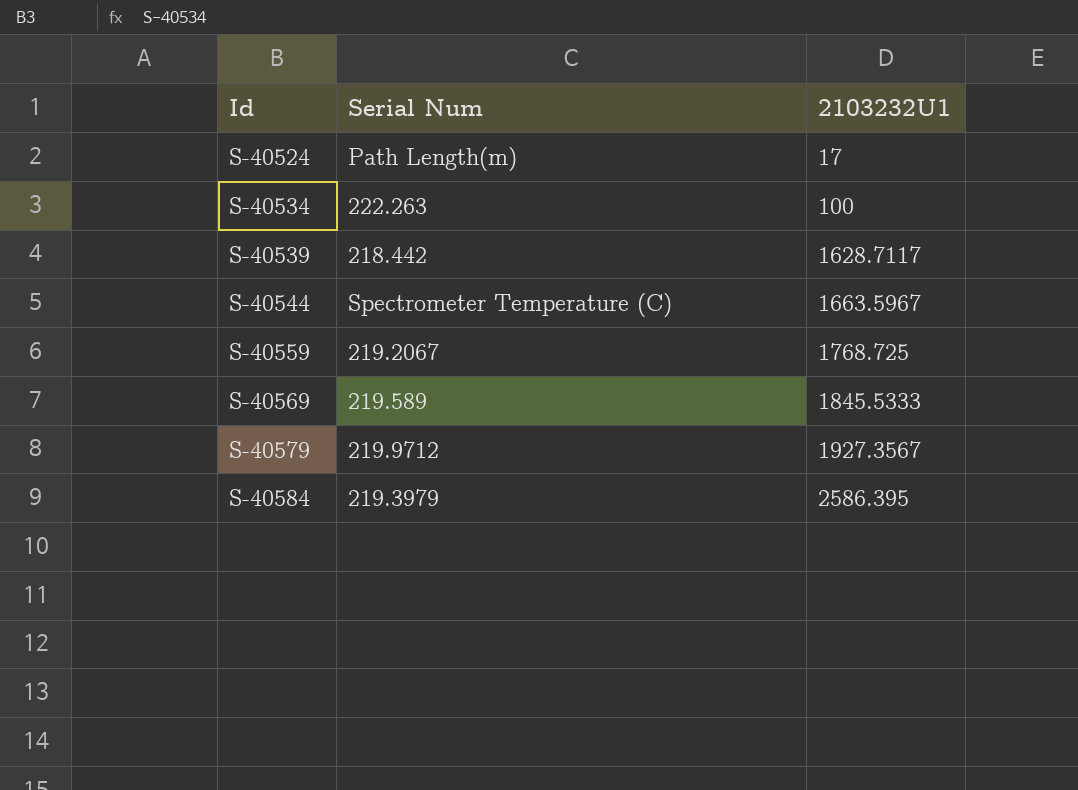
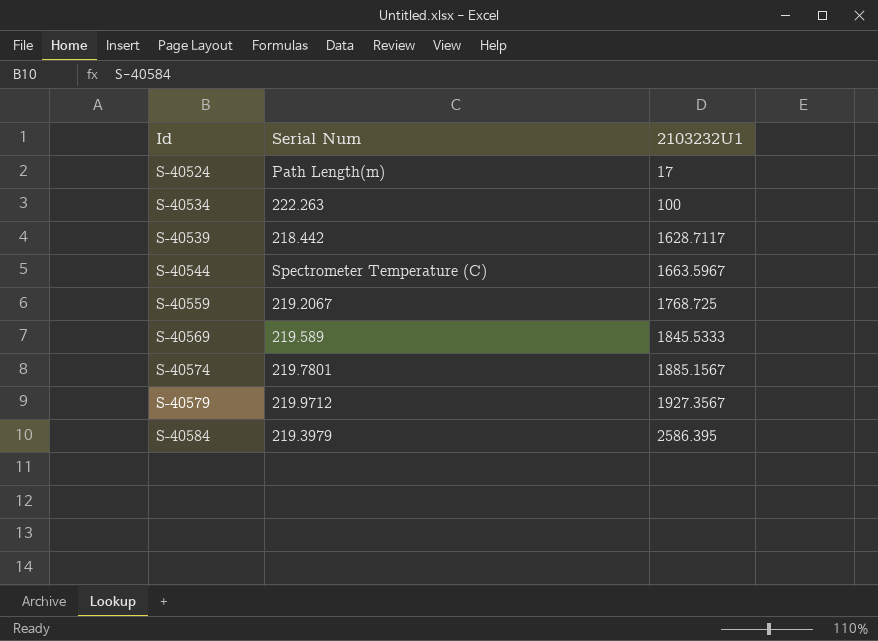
row S-40574: none -> 219.7801 | 1885.1567

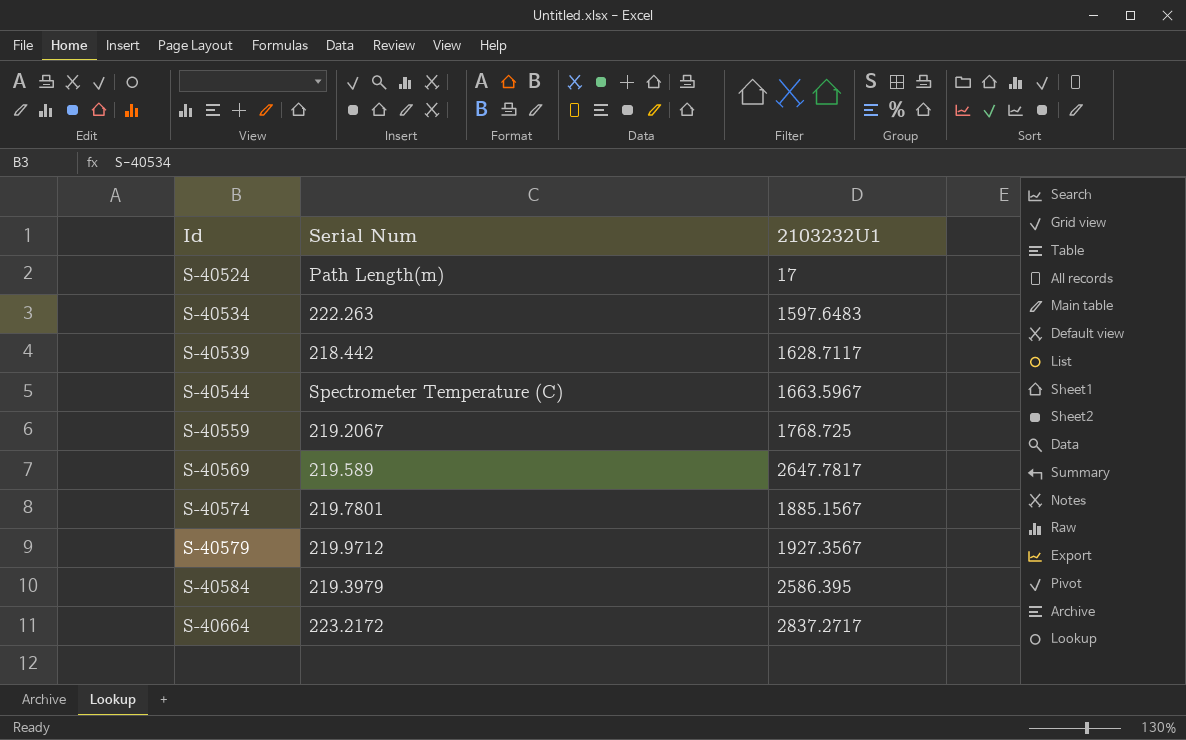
S-40534 | 2103232U1: 100 -> 1597.6483
S-40569 | 2103232U1: 1845.5333 -> 2647.7817
row S-40664: none -> 223.2172 | 2837.2717

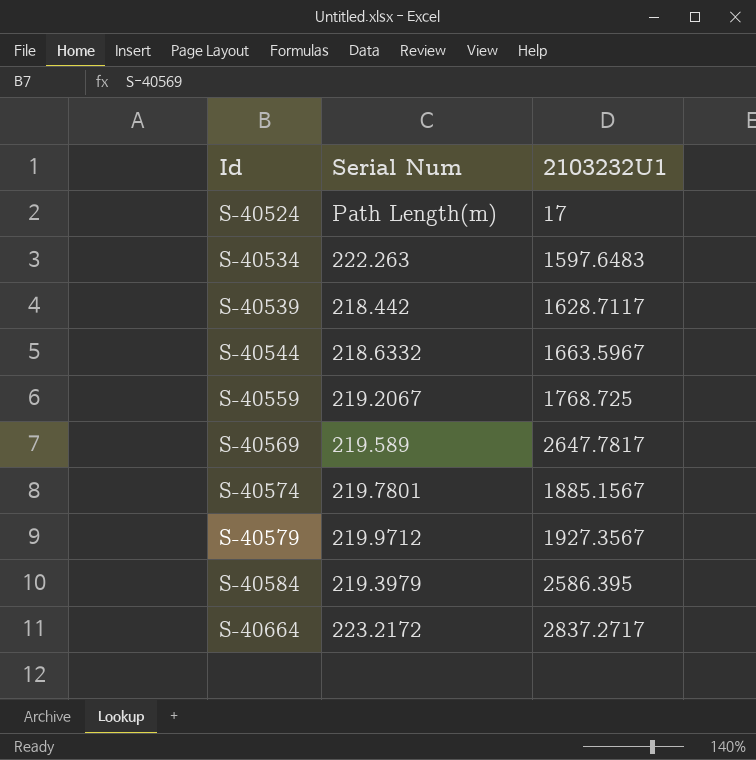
S-40544 | Serial Num: Spectrometer Temperature (C) -> 218.6332

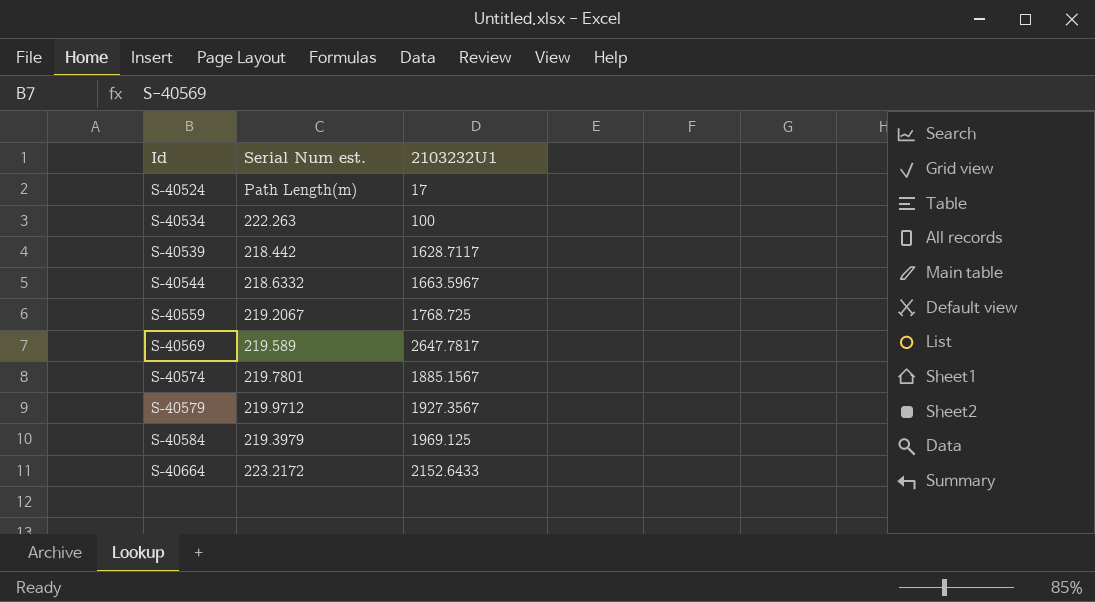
column name: Serial Num -> Serial Num est.
S-40534 | 2103232U1: 1597.6483 -> 100
S-40584 | 2103232U1: 2586.395 -> 1969.125
S-40664 | 2103232U1: 2837.2717 -> 2152.6433

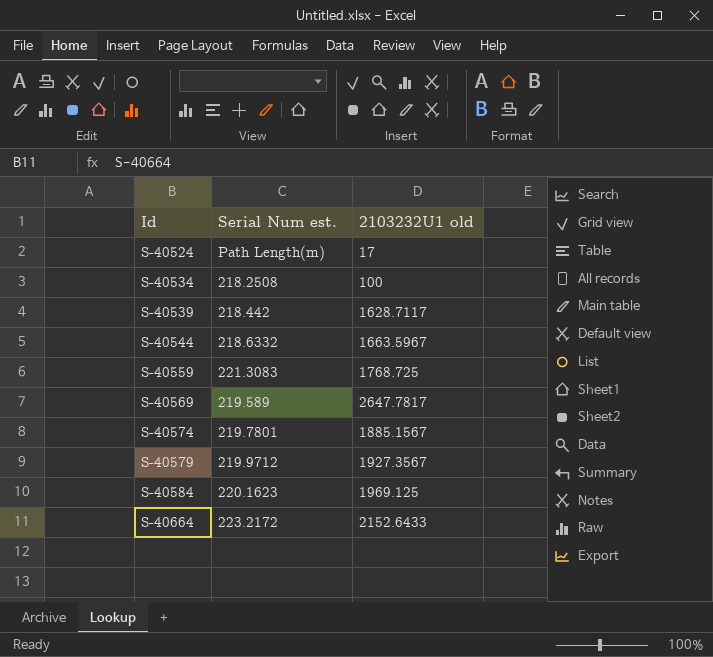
column name: 2103232U1 -> 2103232U1 old
S-40534 | Serial Num est.: 222.263 -> 218.2508
S-40559 | Serial Num est.: 219.2067 -> 221.3083
S-40584 | Serial Num est.: 219.3979 -> 220.1623

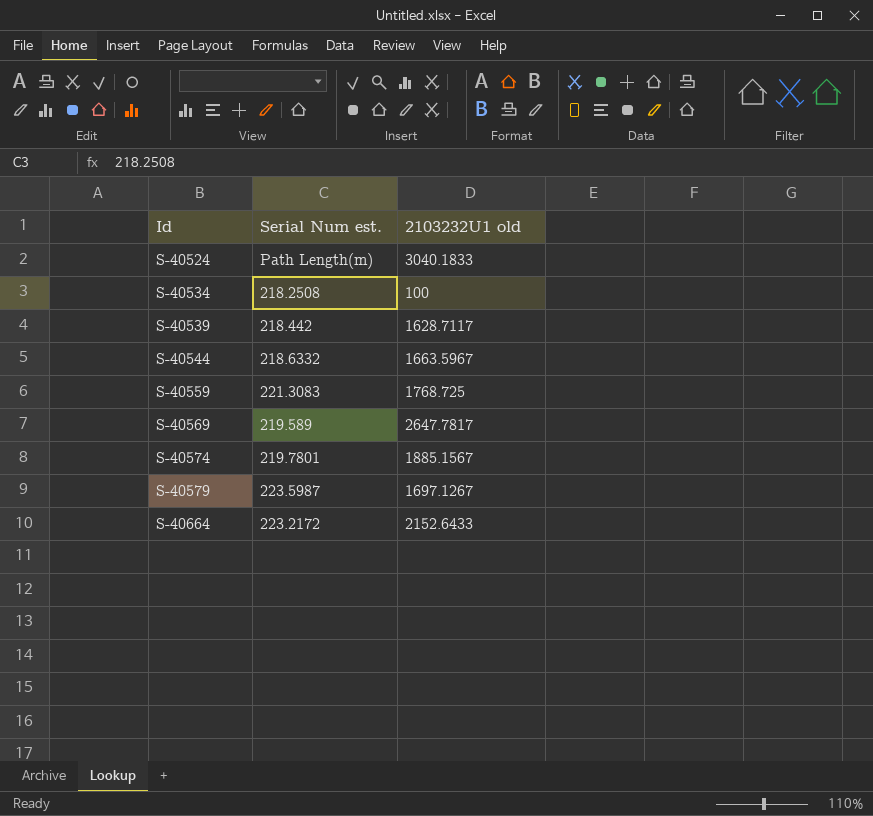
row S-40584: 220.1623 | 1969.125 -> none
S-40524 | 2103232U1 old: 17 -> 3040.1833
S-40579 | Serial Num est.: 219.9712 -> 223.5987
S-40579 | 2103232U1 old: 1927.3567 -> 1697.1267

